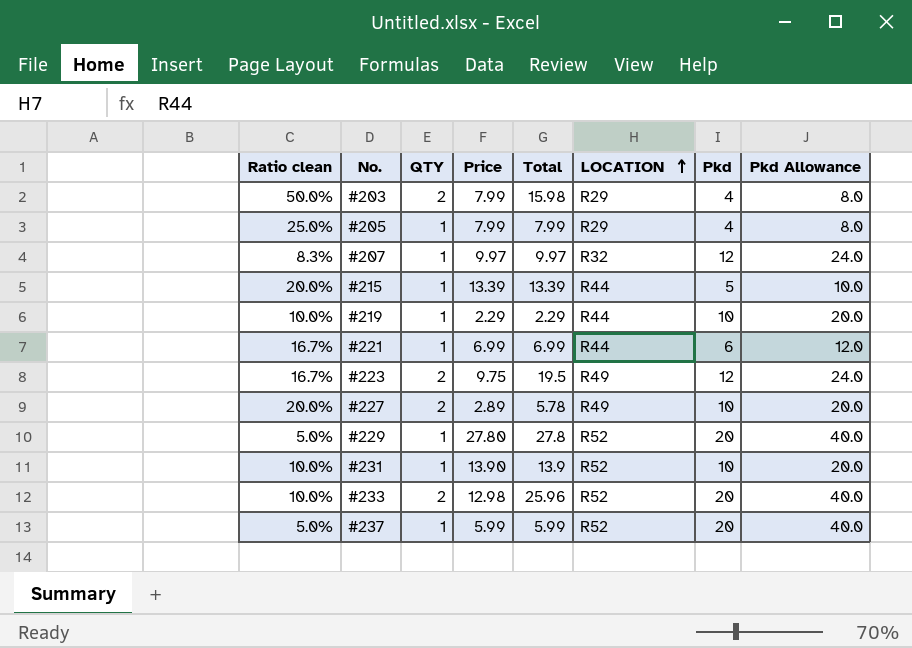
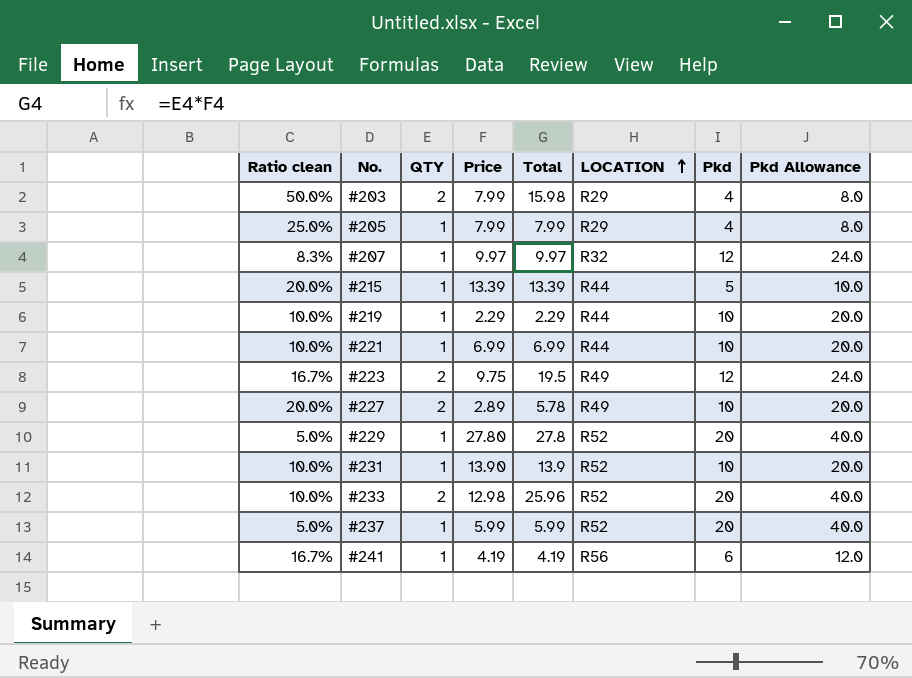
#221 | Ratio clean: 16.7% -> 10.0%
#221 | Pkd: 6 -> 10
#221 | Pkd Allowance: 12.0 -> 20.0
row #241: none -> 16.7% | 1 | 4.19 | 4.19 | R56 | 6 | 12.0

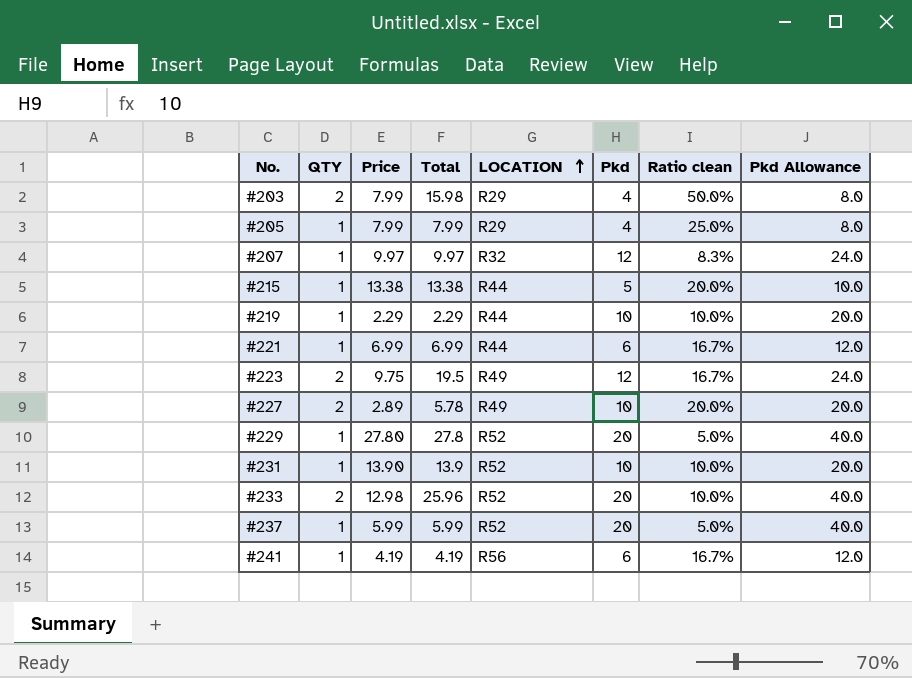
column Ratio clean | position: 1 -> 7
#215 | Price: 13.39 -> 13.38
#215 | Total: 13.39 -> 13.38
#221 | Pkd: 10 -> 6
#221 | Ratio clean: 10.0% -> 16.7%
#221 | Pkd Allowance: 20.0 -> 12.0

